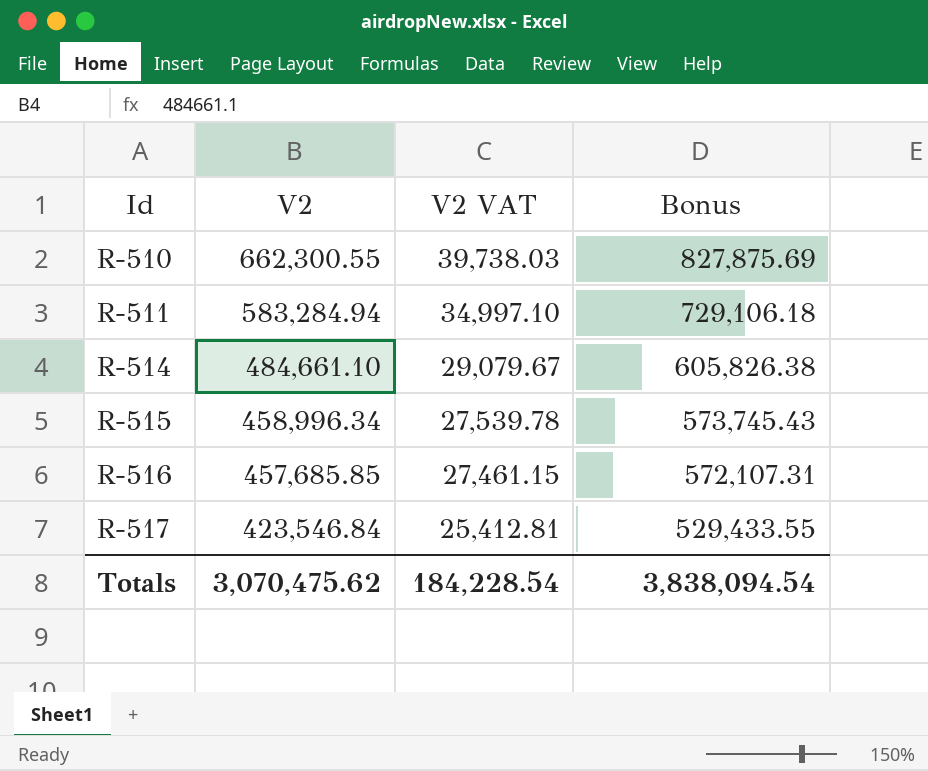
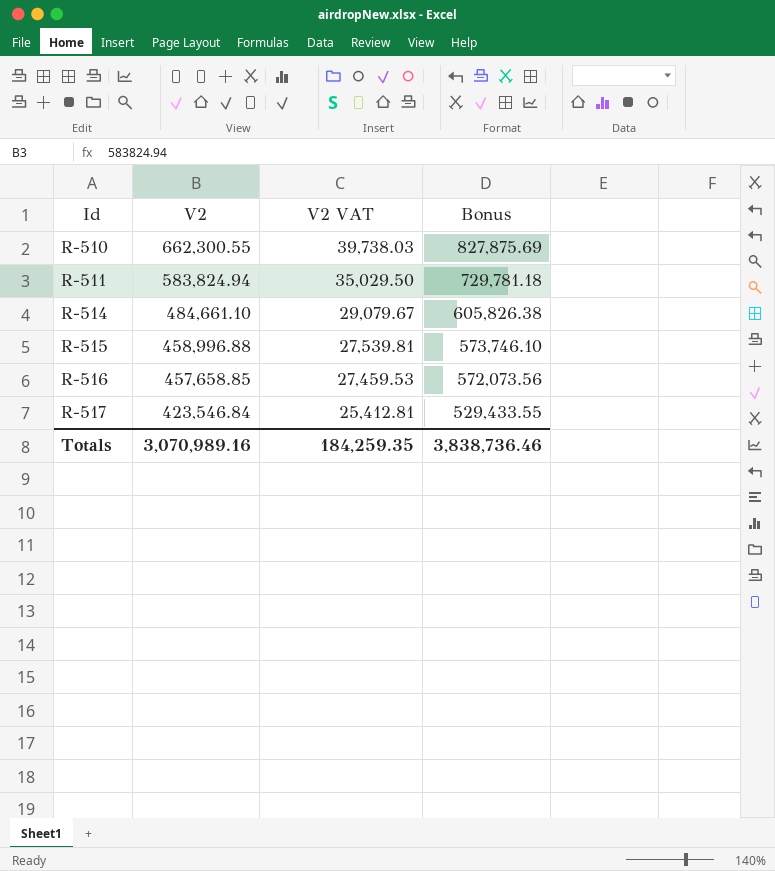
R-511 | V2: 583,284.94 -> 583,824.94
R-511 | V2 VAT: 34,997.10 -> 35,029.50
R-511 | Bonus: 729,106.18 -> 729,781.18
R-515 | V2: 458,996.34 -> 458,996.88
R-515 | V2 VAT: 27,539.78 -> 27,539.81
R-515 | Bonus: 573,745.43 -> 573,746.10
R-516 | V2: 457,685.85 -> 457,658.85
R-516 | V2 VAT: 27,461.15 -> 27,459.53
R-516 | Bonus: 572,107.31 -> 572,073.56
Totals | V2: 3,070,475.62 -> 3,070,989.16
Totals | V2 VAT: 184,228.54 -> 184,259.35
Totals | Bonus: 3,838,094.54 -> 3,838,736.46

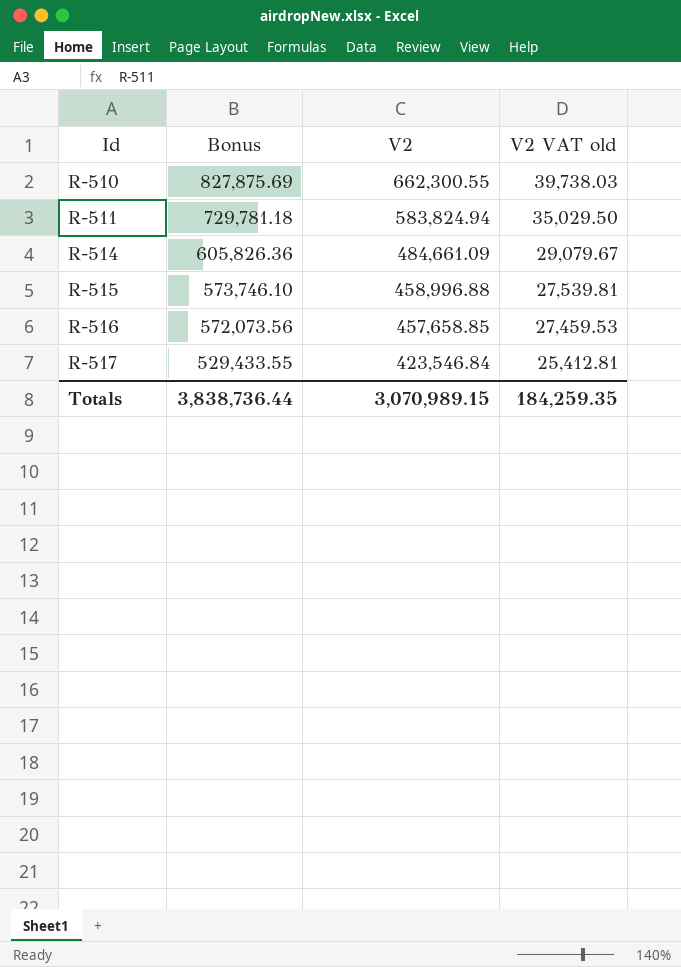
column Bonus | position: 4 -> 2
column name: V2 VAT -> V2 VAT old
R-514 | Bonus: 605,826.38 -> 605,826.36
R-514 | V2: 484,661.10 -> 484,661.09
Totals | Bonus: 3,838,736.46 -> 3,838,736.44
Totals | V2: 3,070,989.16 -> 3,070,989.15

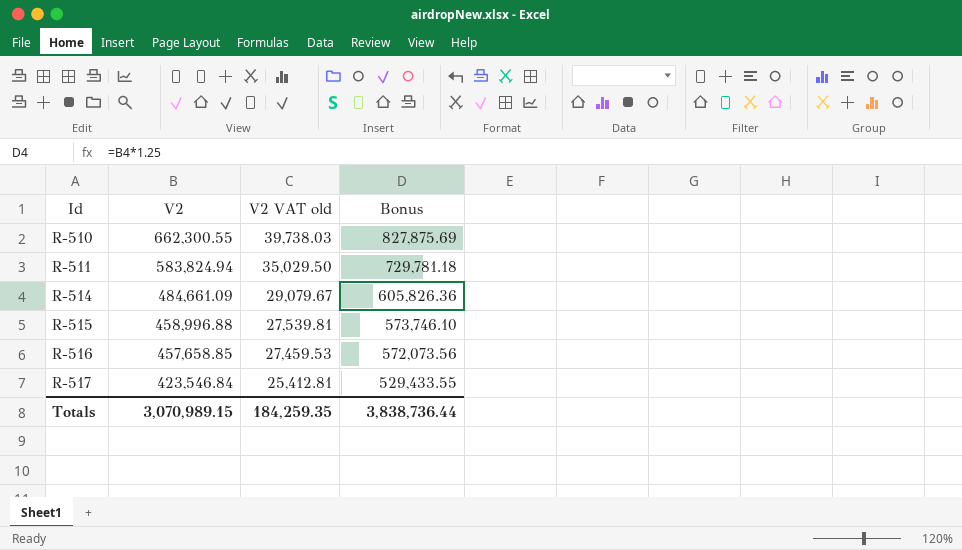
column Bonus | position: 2 -> 4

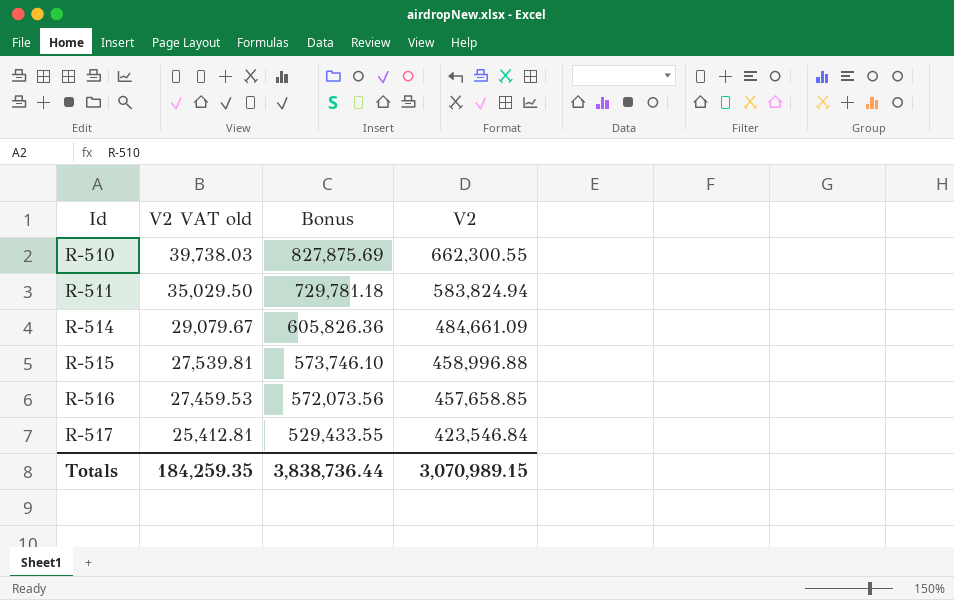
column V2 | position: 2 -> 4

